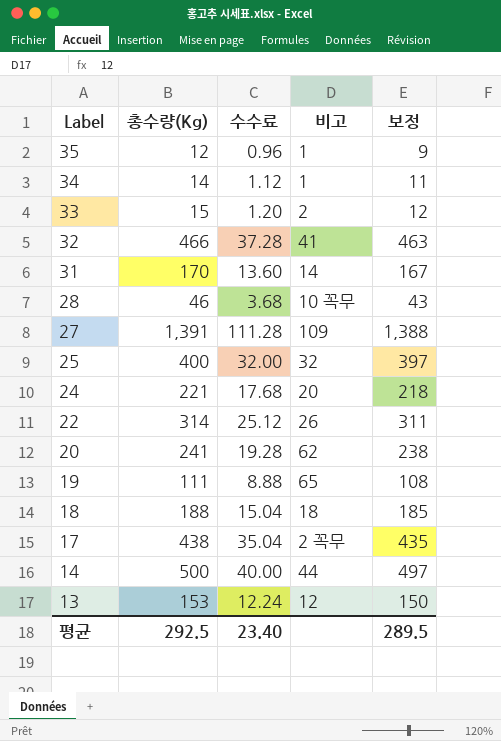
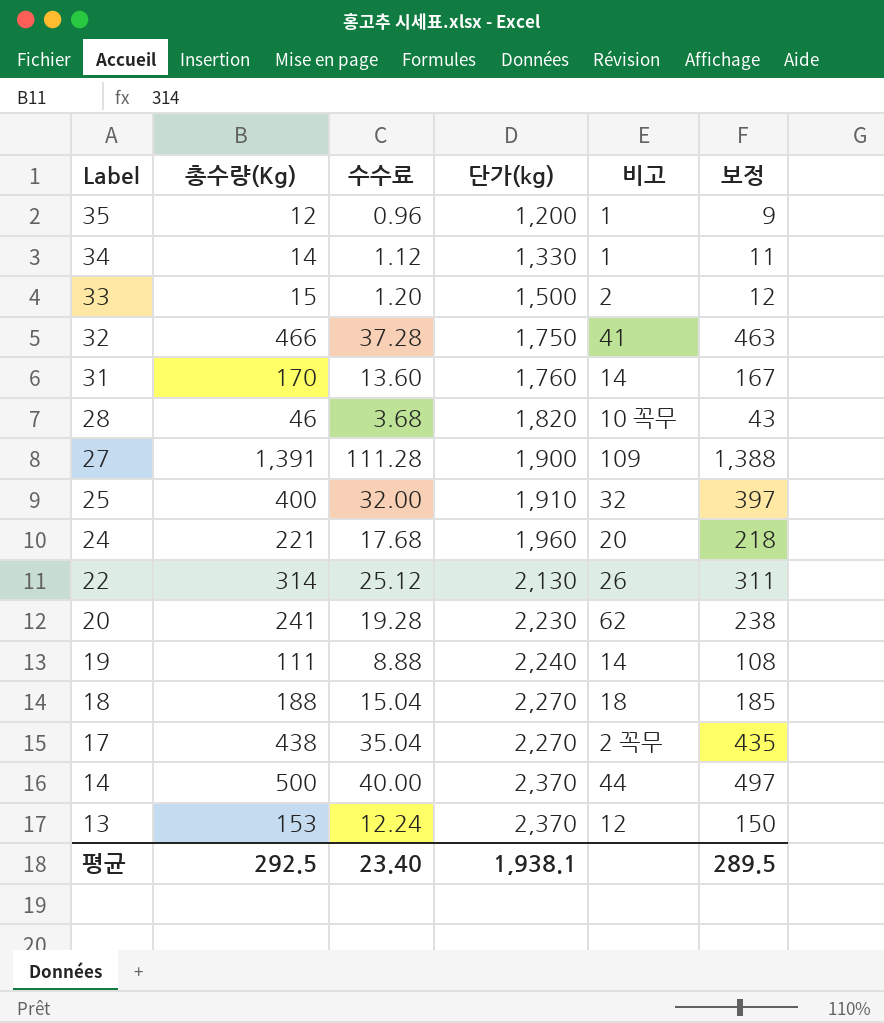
column 단가(kg) | position: none -> 4
19 | 비고: 65 -> 14

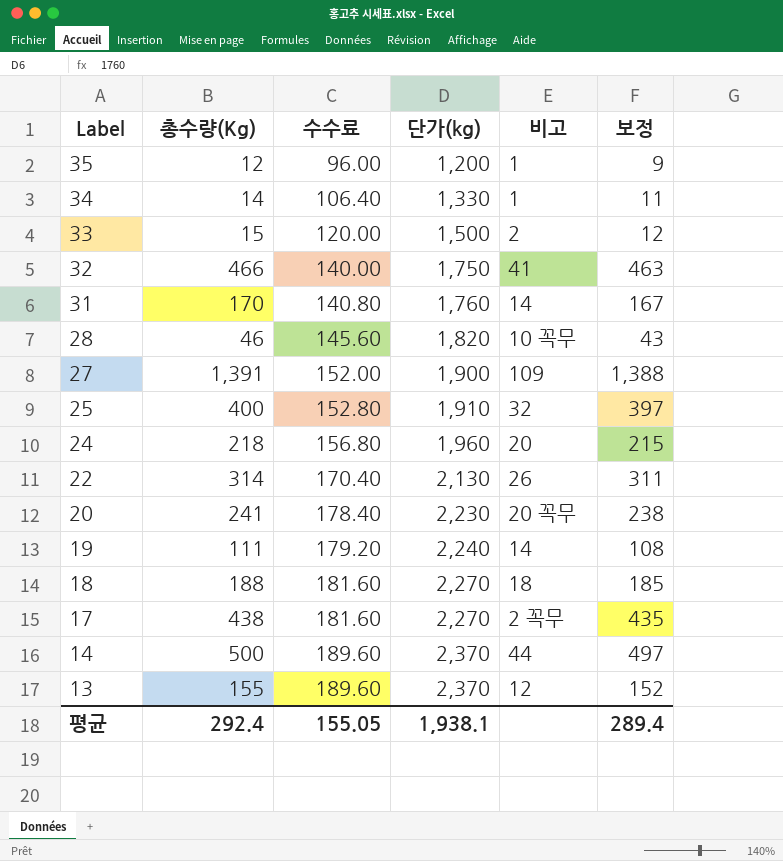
column 수수료 | formula: [총수량(Kg)] * 0.08 -> [단가(kg)] * 0.08
24 | 총수량(Kg): 221 -> 218
24 | 보정: 218 -> 215
20 | 비고: 62 -> 20 꼭무
13 | 총수량(Kg): 153 -> 155
13 | 보정: 150 -> 152
평균 | 총수량(Kg): 292.5 -> 292.4
평균 | 수수료: 23.40 -> 155.05
평균 | 보정: 289.5 -> 289.4

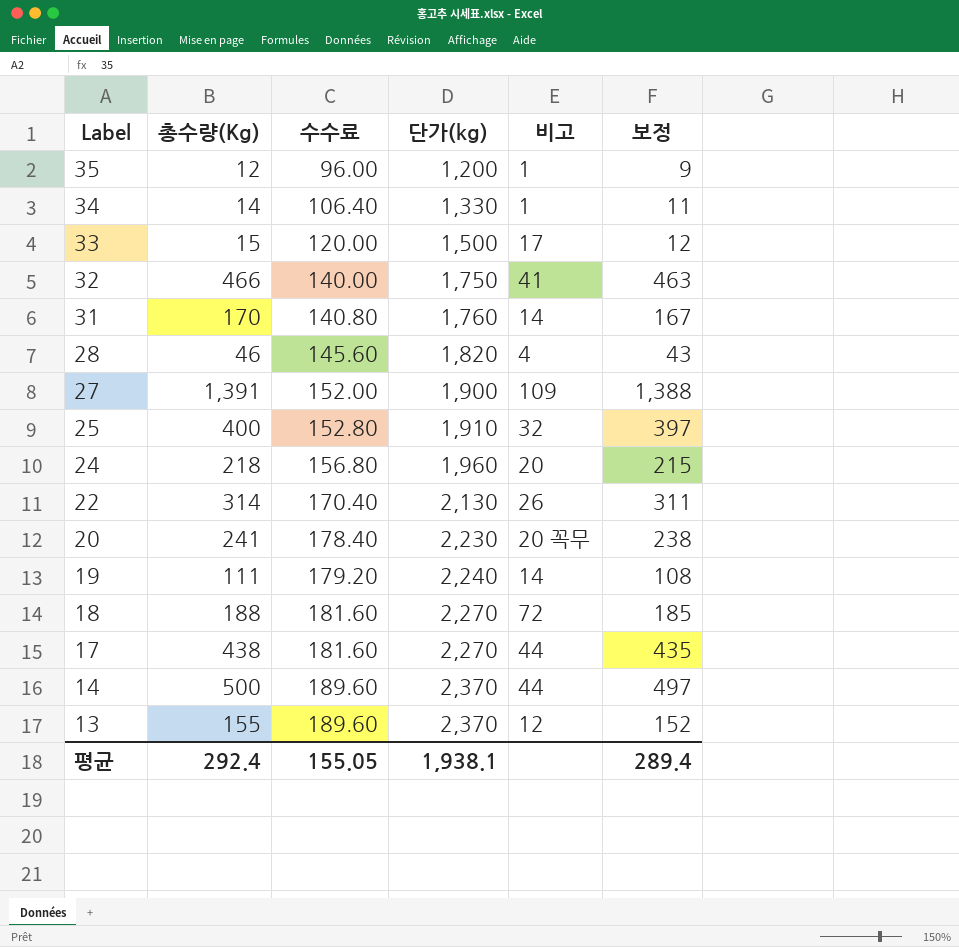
33 | 비고: 2 -> 17
28 | 비고: 10 꼭무 -> 4
18 | 비고: 18 -> 72
17 | 비고: 2 꼭무 -> 44

